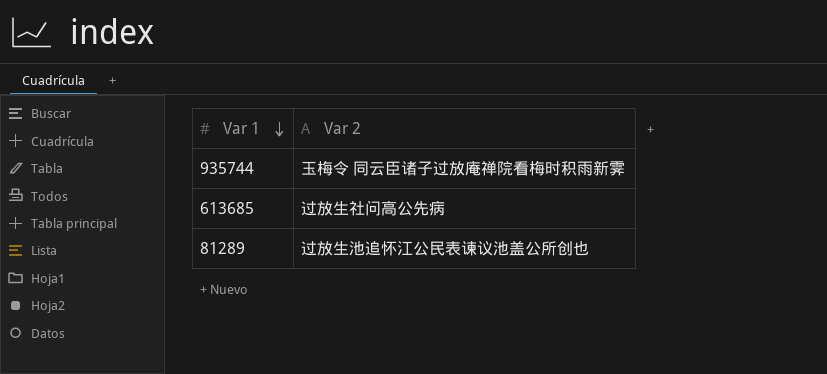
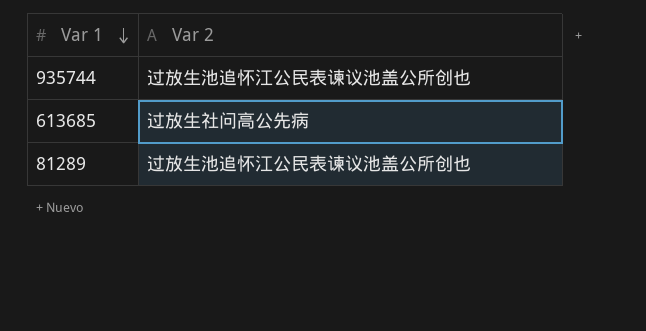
935744 | Var 2: 玉梅令 同云臣诸子过放庵禅院看梅时积雨新霁 -> 过放生池追怀江公民表谏议池盖公所创也

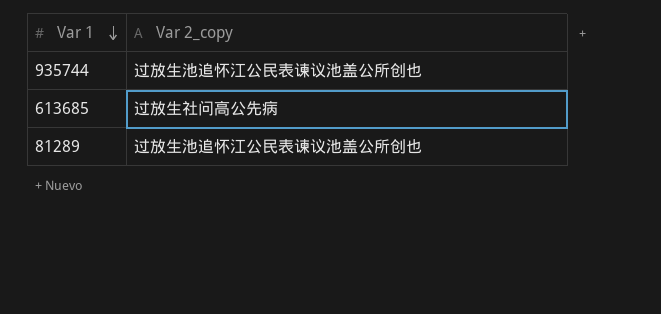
column name: Var 2 -> Var 2_copy

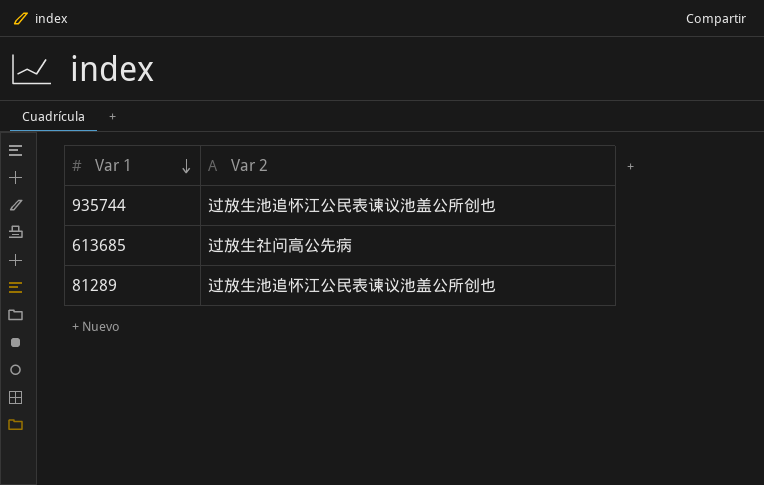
column name: Var 2_copy -> Var 2

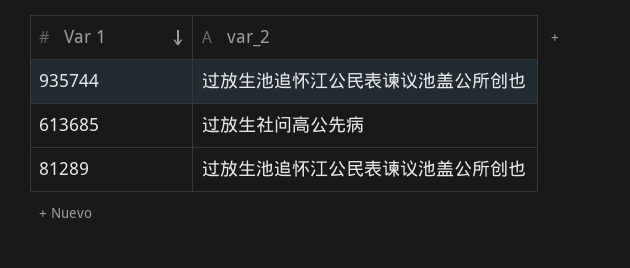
column name: Var 2 -> var_2

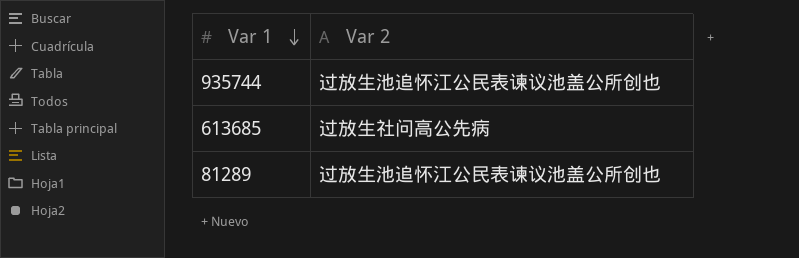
column name: var_2 -> Var 2

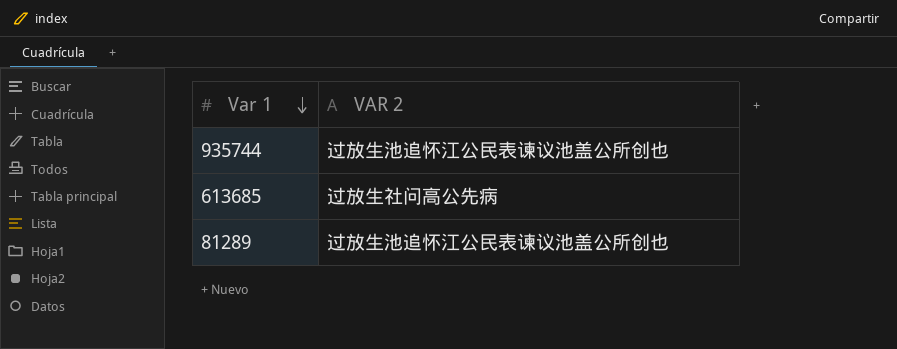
column name: Var 2 -> VAR 2

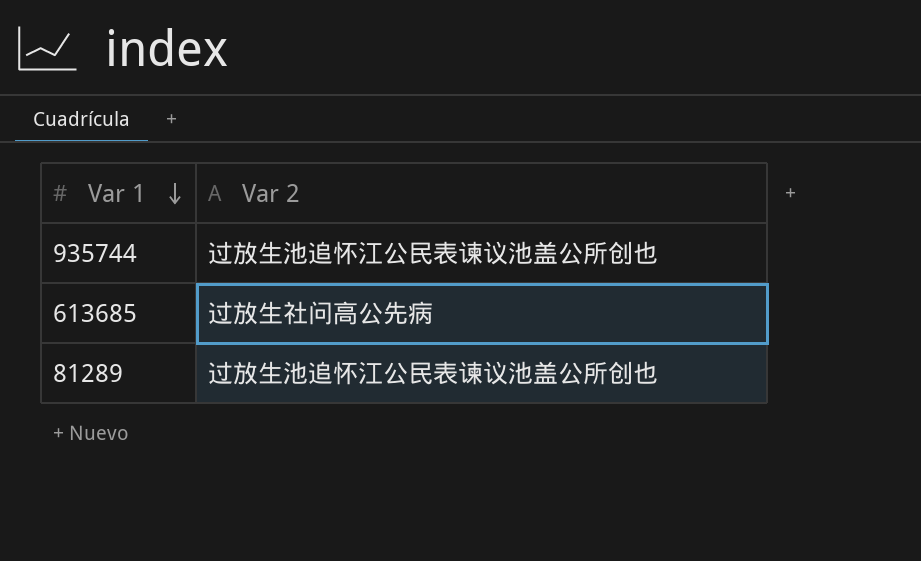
column name: VAR 2 -> Var 2

